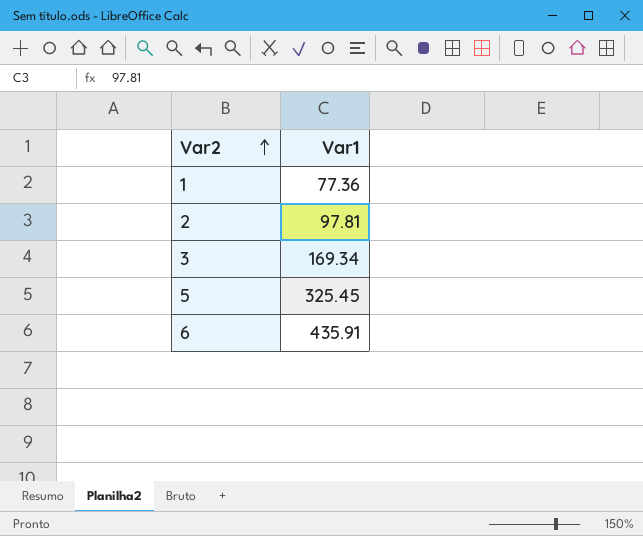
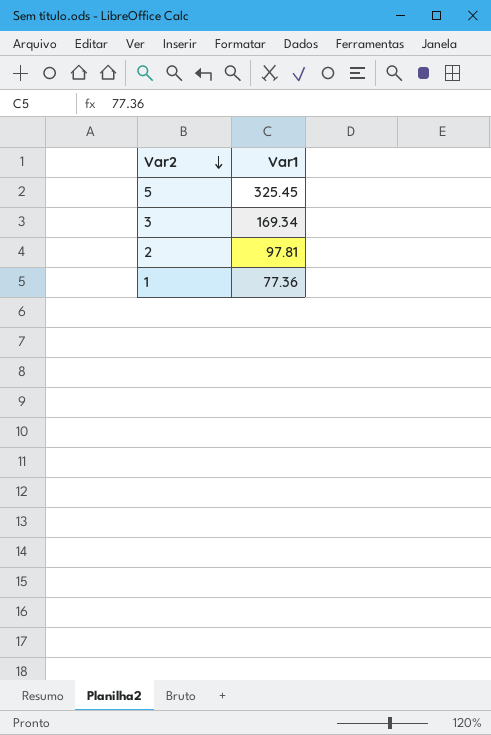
row order: Var2 ascending -> Var2 descending
row 6: 435.91 -> none

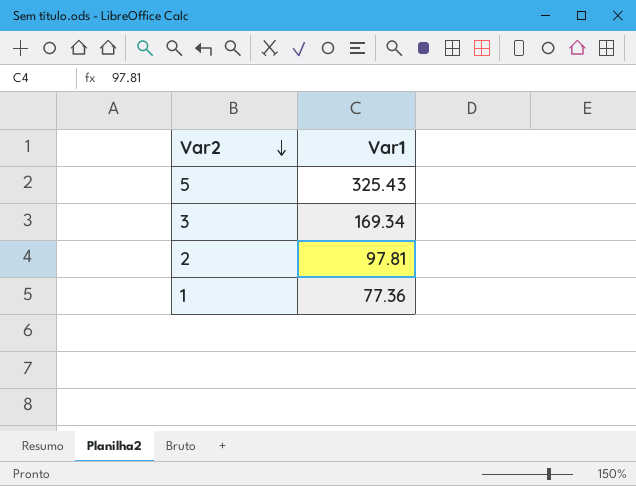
5 | Var1: 325.45 -> 325.43

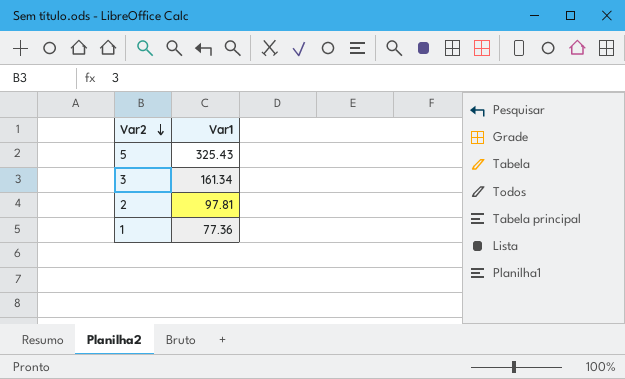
3 | Var1: 169.34 -> 161.34

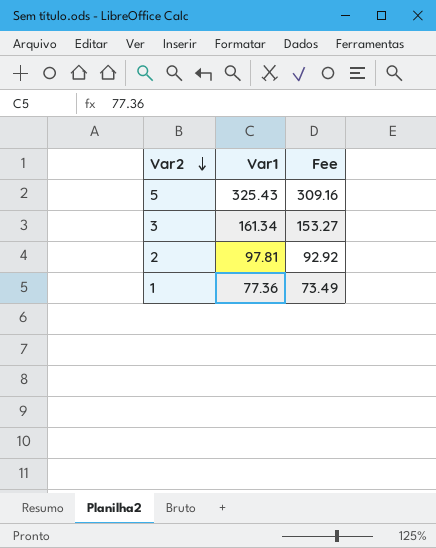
column Fee | formula: none -> [Var1] * 0.95

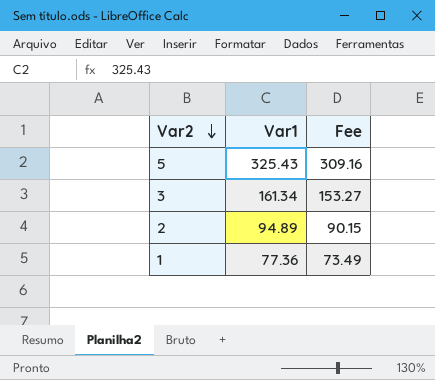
2 | Var1: 97.81 -> 94.89
2 | Fee: 92.92 -> 90.15

